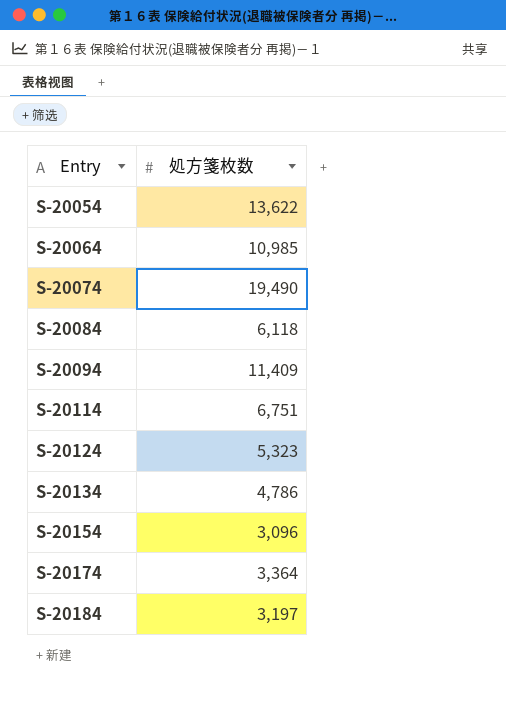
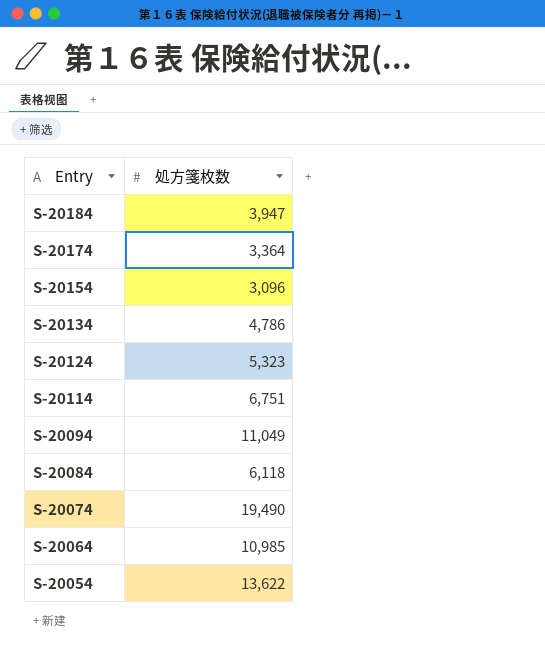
row order: Entry ascending -> Entry descending
S-20184 | 処方箋枚数: 3,197 -> 3,947
S-20094 | 処方箋枚数: 11,409 -> 11,049

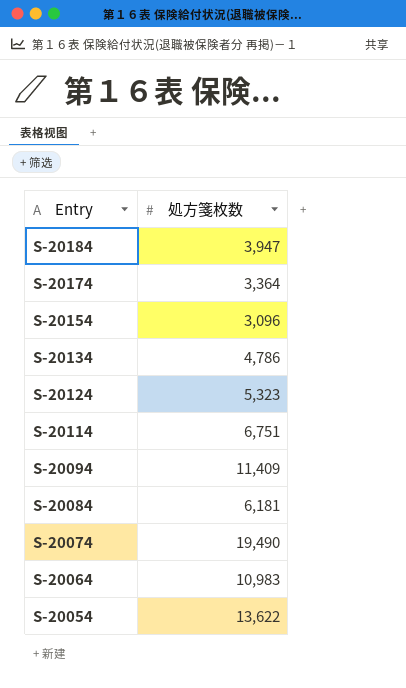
S-20094 | 処方箋枚数: 11,049 -> 11,409
S-20084 | 処方箋枚数: 6,118 -> 6,181
S-20064 | 処方箋枚数: 10,985 -> 10,983

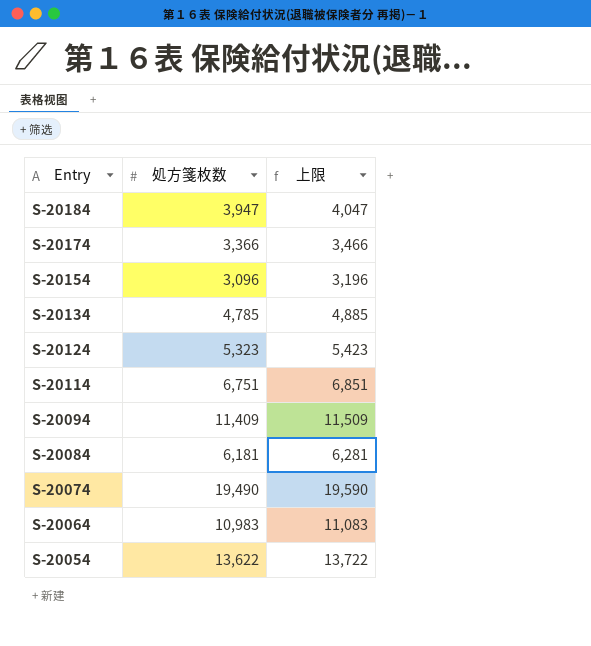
column 上限 | formula: none -> [処方箋枚数] + 100
S-20174 | 処方箋枚数: 3,364 -> 3,366
S-20134 | 処方箋枚数: 4,786 -> 4,785

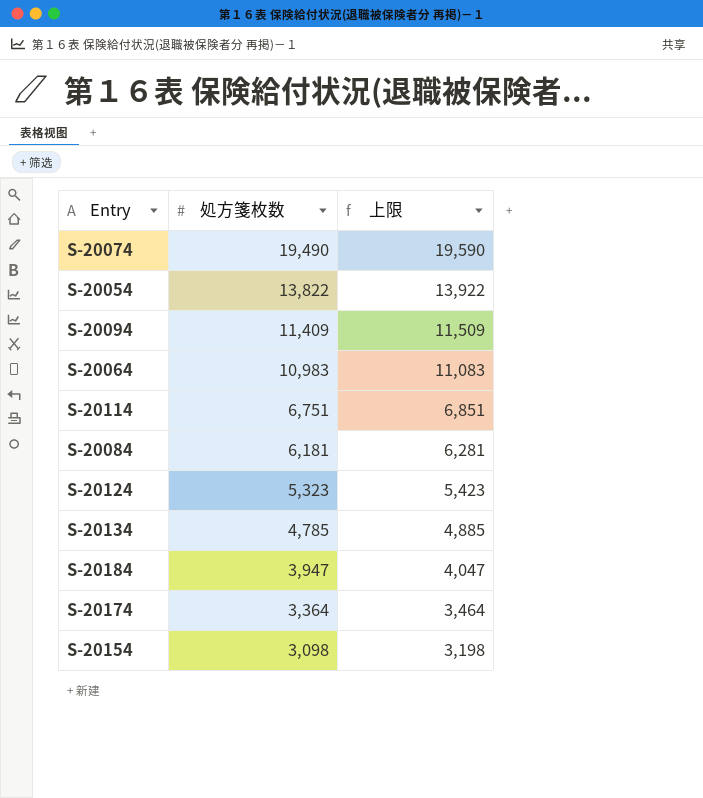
row order: Entry descending -> 処方箋枚数 descending
S-20054 | 処方箋枚数: 13,622 -> 13,822
S-20054 | 上限: 13,722 -> 13,922
S-20174 | 処方箋枚数: 3,366 -> 3,364
S-20174 | 上限: 3,466 -> 3,464
S-20154 | 処方箋枚数: 3,096 -> 3,098
S-20154 | 上限: 3,196 -> 3,198

